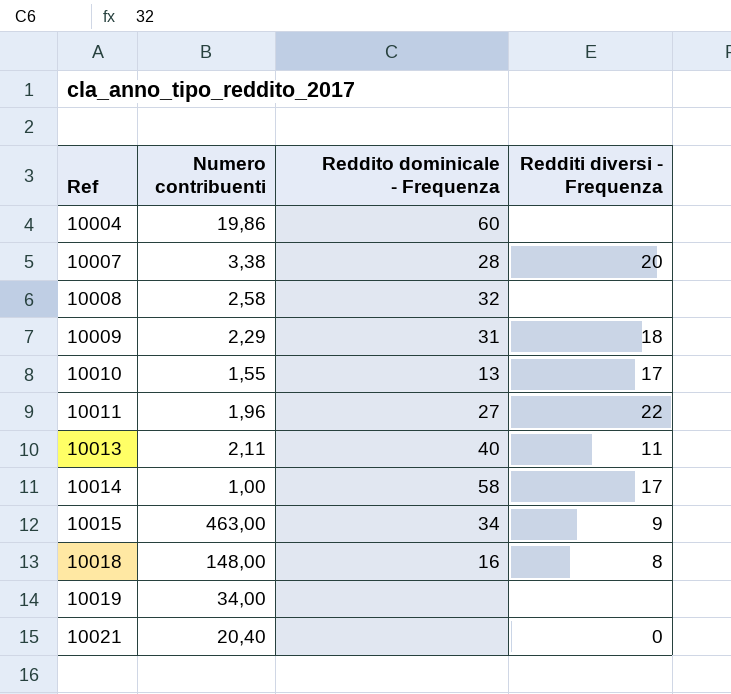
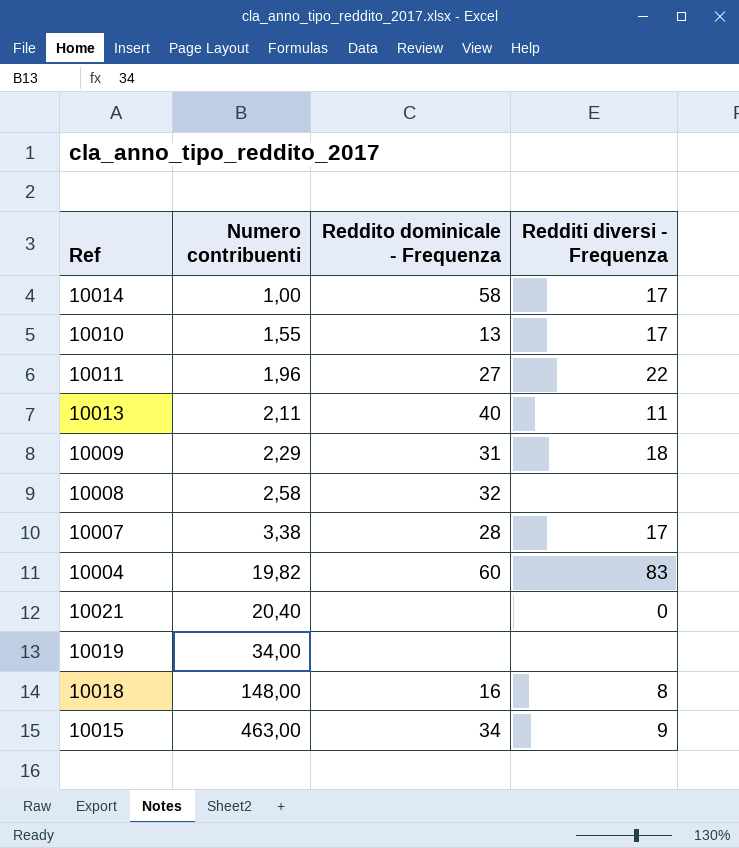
row order: Ref ascending -> Numero contribuenti ascending
10007 | Redditi diversi - Frequenza: 20 -> 17
10004 | Numero contribuenti: 19,86 -> 19,82
10004 | Redditi diversi - Frequenza: none -> 83

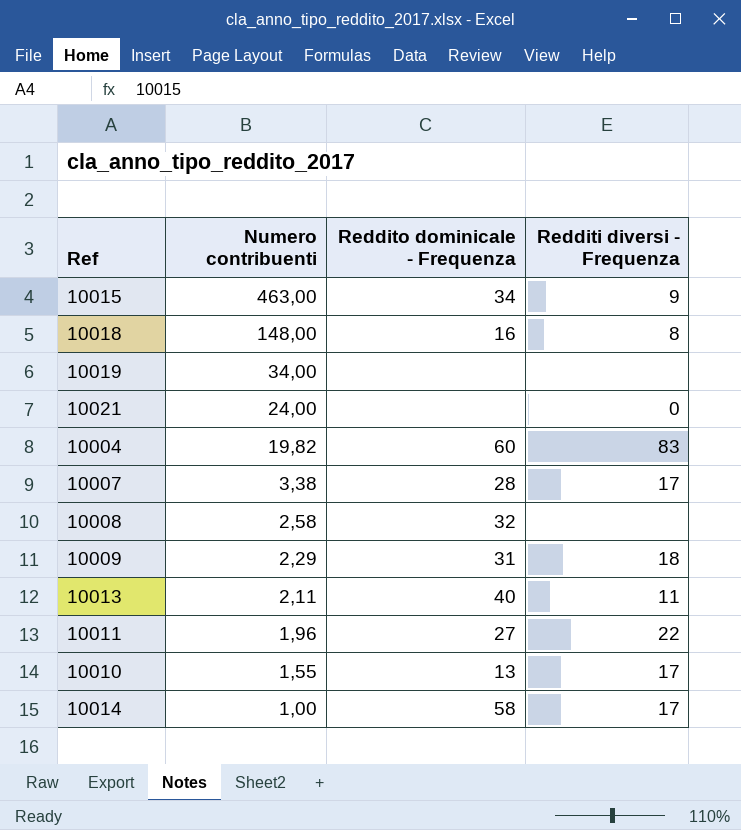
row order: Numero contribuenti ascending -> Numero contribuenti descending
10021 | Numero contribuenti: 20,40 -> 24,00

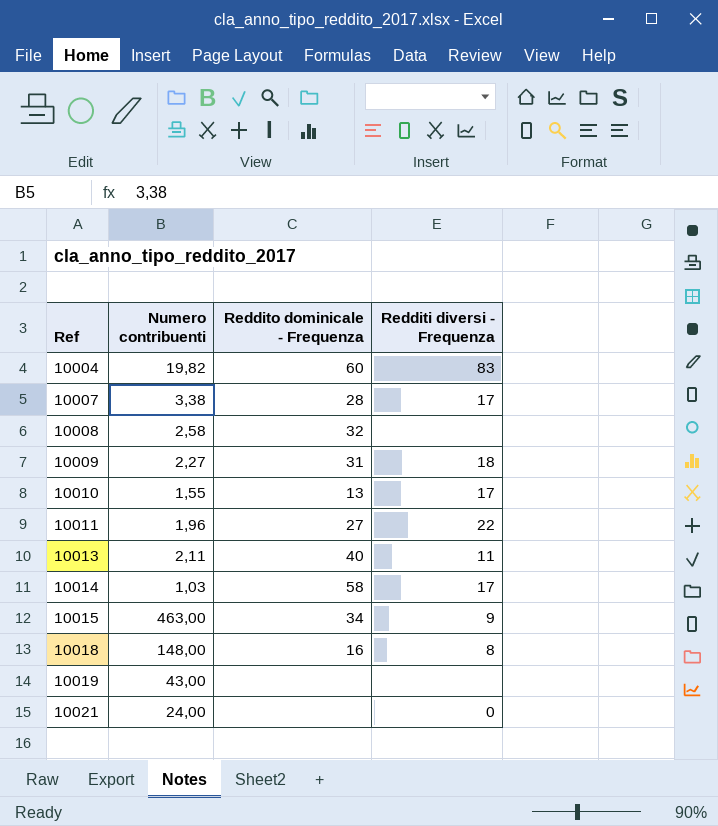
row order: Numero contribuenti descending -> Ref ascending
10009 | Numero contribuenti: 2,29 -> 2,27
10014 | Numero contribuenti: 1,00 -> 1,03
10019 | Numero contribuenti: 34,00 -> 43,00

